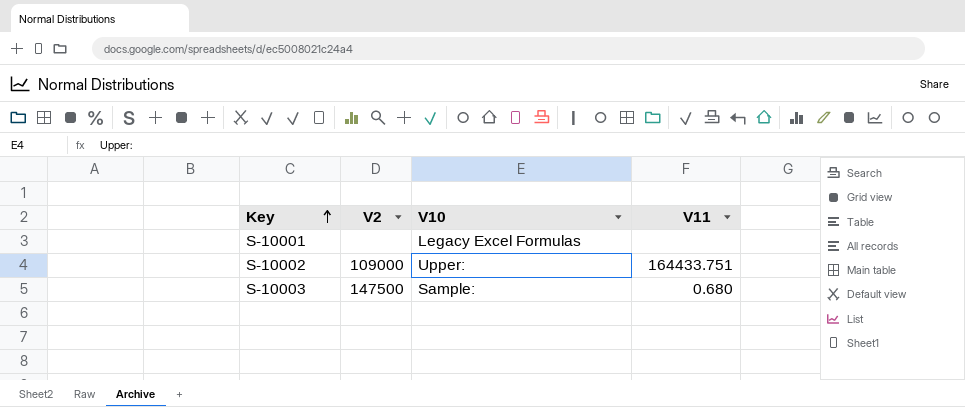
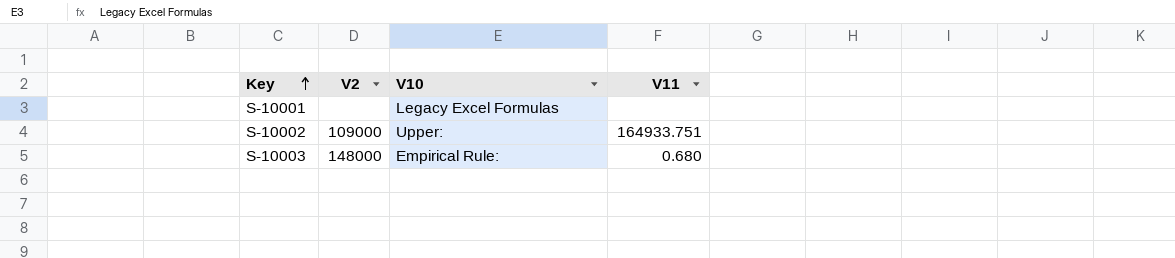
S-10002 | V11: 164433.751 -> 164933.751
S-10003 | V2: 147500 -> 148000
S-10003 | V10: Sample: -> Empirical Rule:

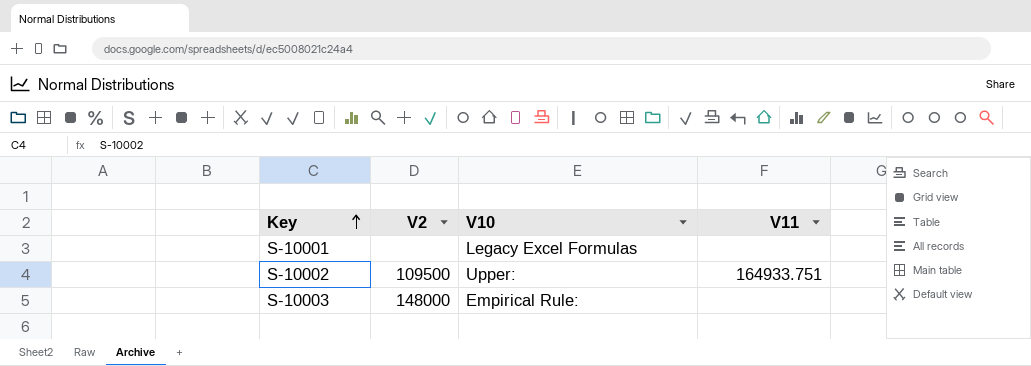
S-10002 | V2: 109000 -> 109500
S-10003 | V11: 0.680 -> none

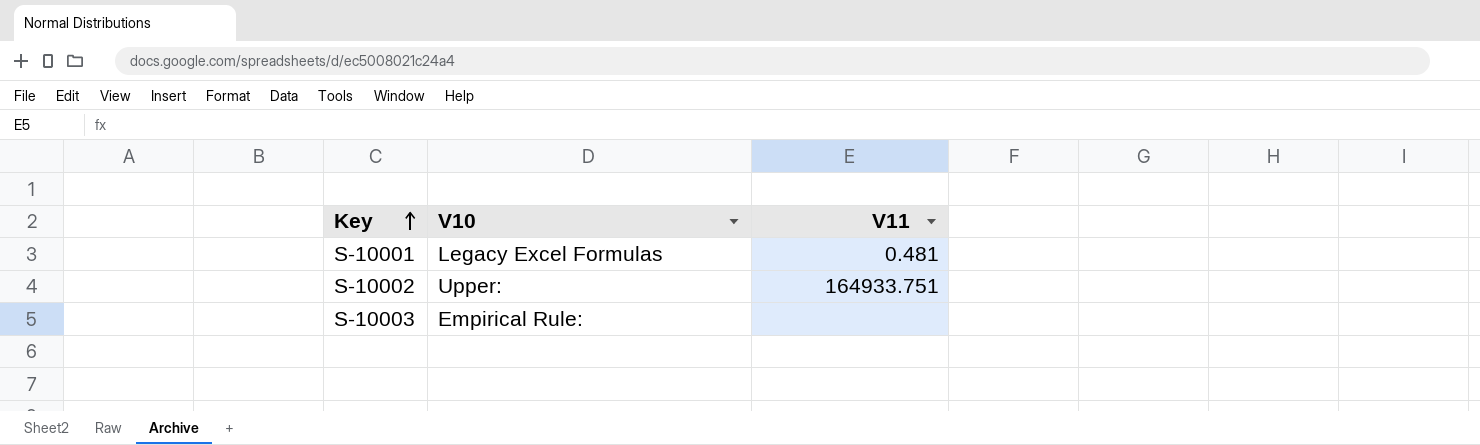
column V2 | position: 2 -> none
S-10001 | V11: none -> 0.481

